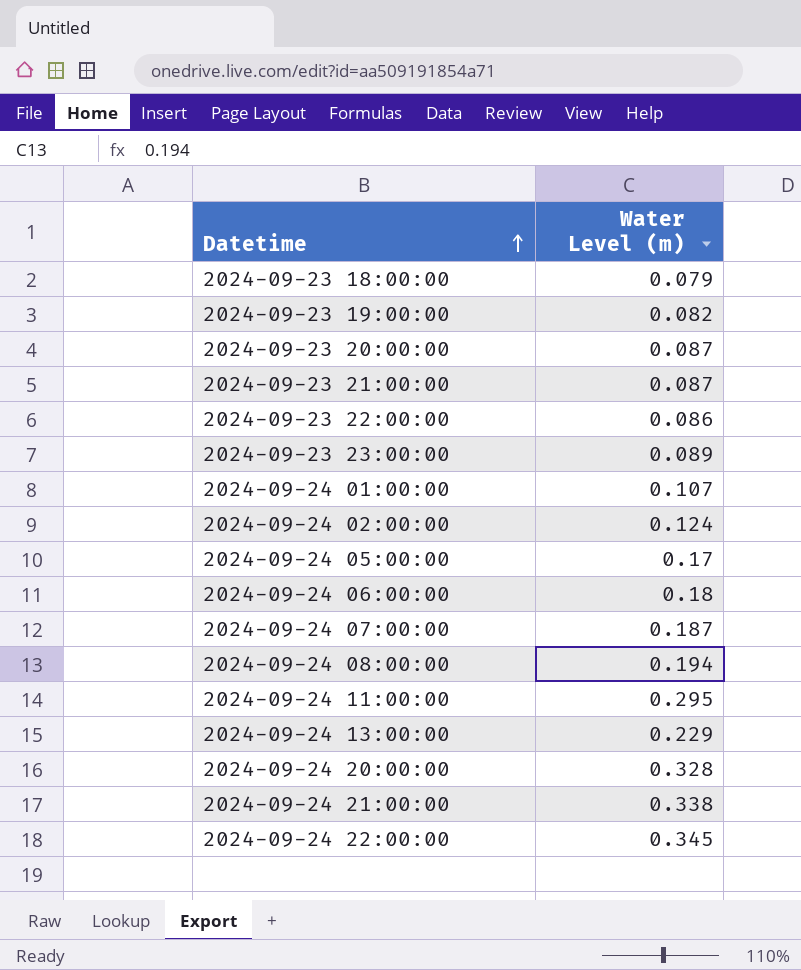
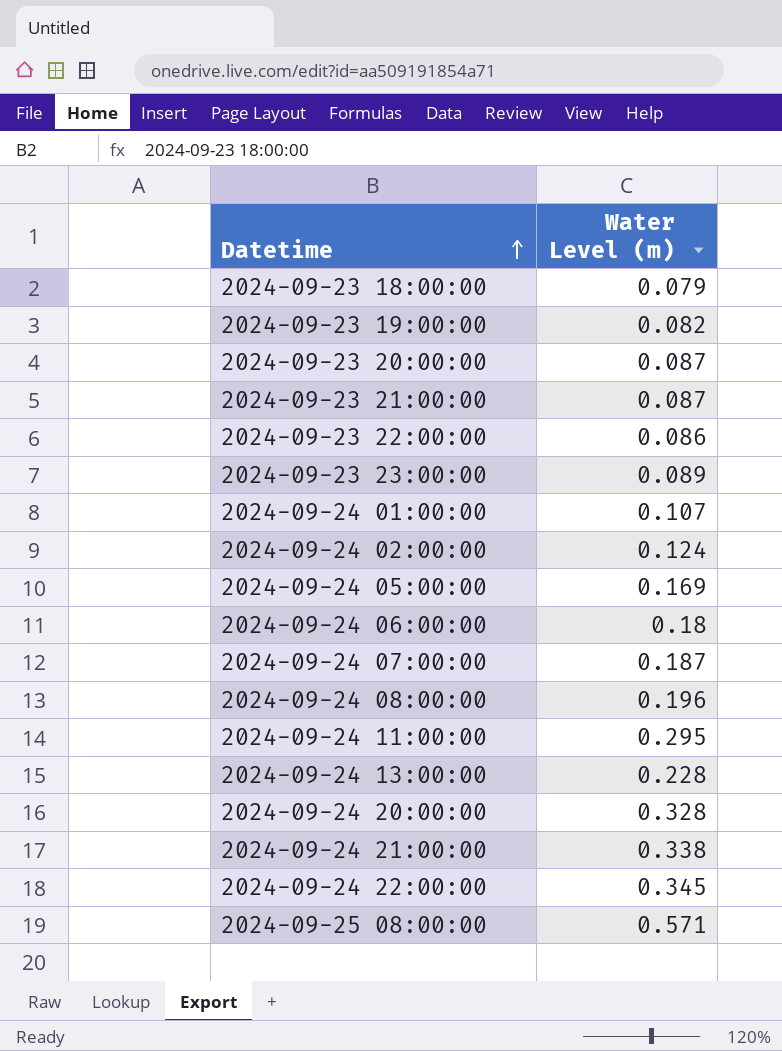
2024-09-24 05:00:00 | Water Level (m): 0.17 -> 0.169
2024-09-24 08:00:00 | Water Level (m): 0.194 -> 0.196
2024-09-24 13:00:00 | Water Level (m): 0.229 -> 0.228
row 2024-09-25 08:00:00: none -> 0.571

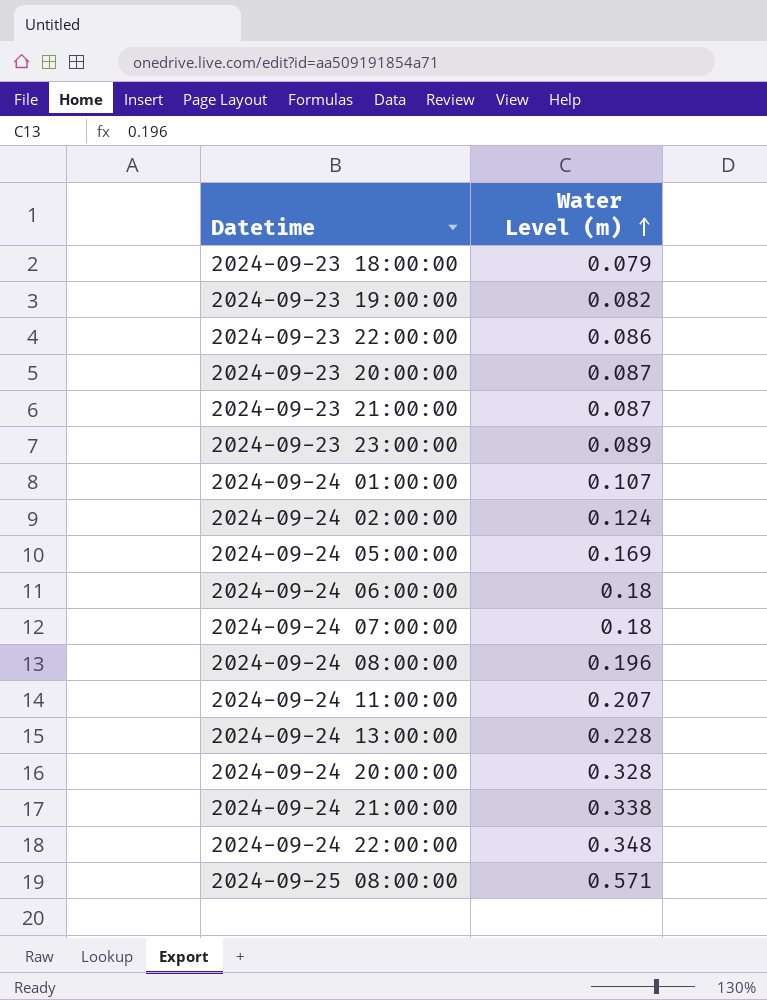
row order: Datetime ascending -> Water Level (m) ascending
2024-09-24 07:00:00 | Water Level (m): 0.187 -> 0.18
2024-09-24 11:00:00 | Water Level (m): 0.295 -> 0.207
2024-09-24 22:00:00 | Water Level (m): 0.345 -> 0.348

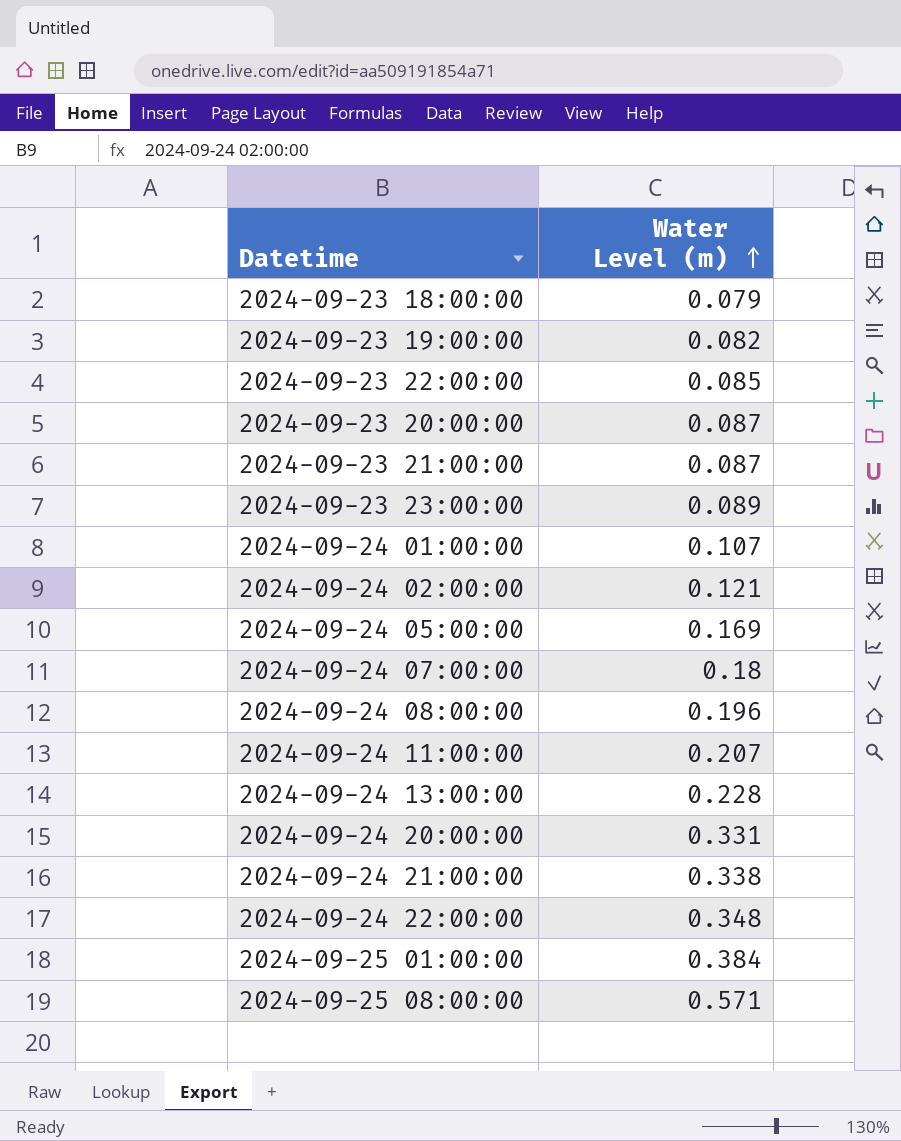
row 2024-09-24 06:00:00: 0.18 -> none
2024-09-23 22:00:00 | Water Level (m): 0.086 -> 0.085
2024-09-24 02:00:00 | Water Level (m): 0.124 -> 0.121
2024-09-24 20:00:00 | Water Level (m): 0.328 -> 0.331
row 2024-09-25 01:00:00: none -> 0.384

